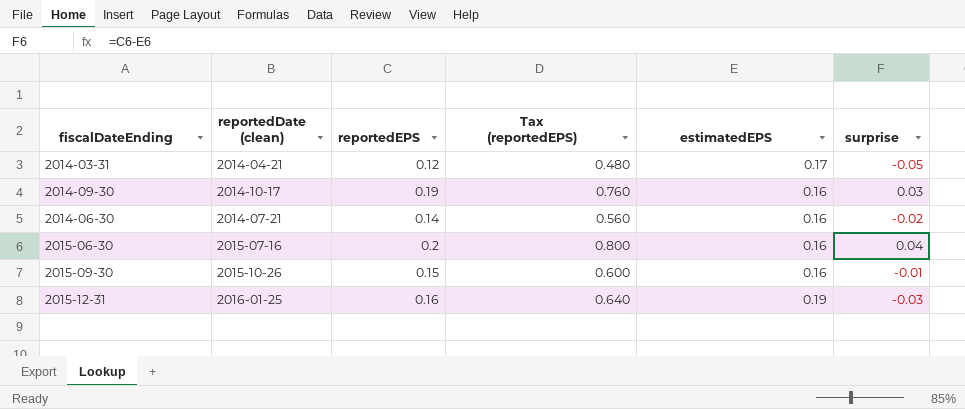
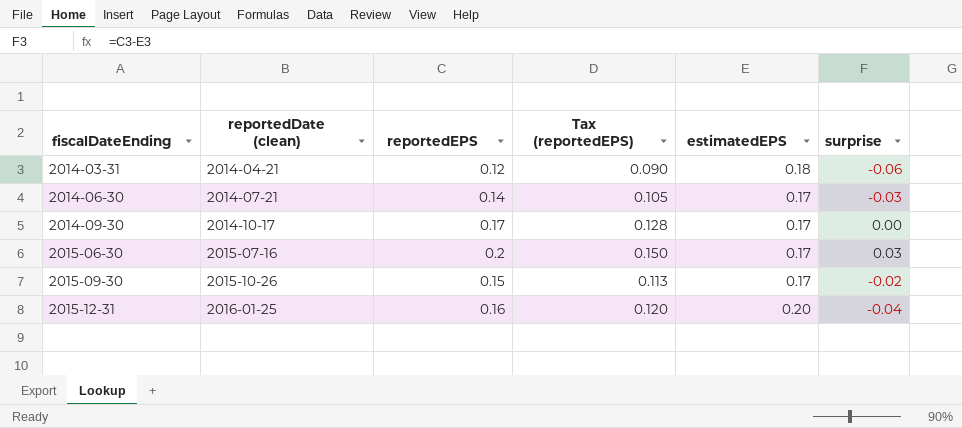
row order: none -> fiscalDateEnding ascending
column Tax (reportedEPS) | formula: [reportedEPS] * 4 -> [reportedEPS] * 0.75
2014-03-31 | estimatedEPS: 0.17 -> 0.18
2014-03-31 | surprise: -0.05 -> -0.06
2014-06-30 | estimatedEPS: 0.16 -> 0.17
2014-06-30 | surprise: -0.02 -> -0.03
2014-09-30 | reportedEPS: 0.19 -> 0.17
2014-09-30 | estimatedEPS: 0.16 -> 0.17
2014-09-30 | surprise: 0.03 -> 0.00
2015-06-30 | estimatedEPS: 0.16 -> 0.17
2015-06-30 | surprise: 0.04 -> 0.03
2015-09-30 | estimatedEPS: 0.16 -> 0.17
2015-09-30 | surprise: -0.01 -> -0.02
2015-12-31 | estimatedEPS: 0.19 -> 0.20
2015-12-31 | surprise: -0.03 -> -0.04

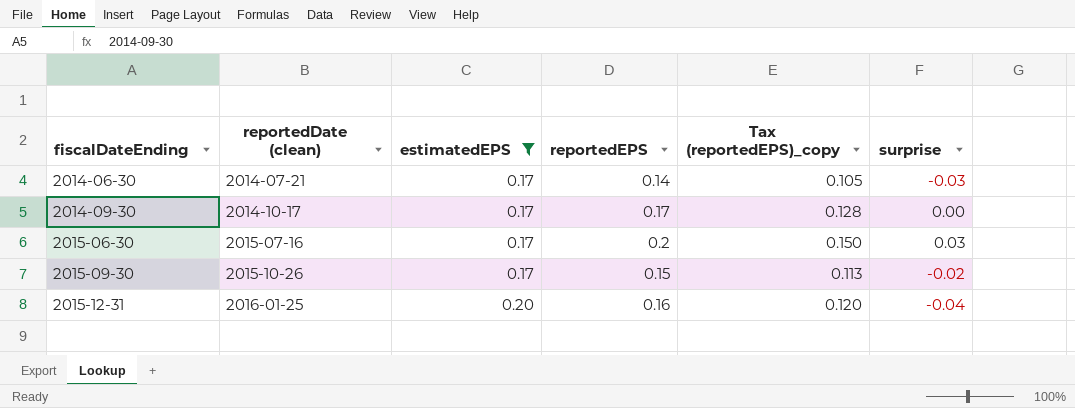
filter: none -> estimatedEPS != 0.18
column estimatedEPS | position: 5 -> 3
column name: Tax (reportedEPS) -> Tax (reportedEPS)_copy

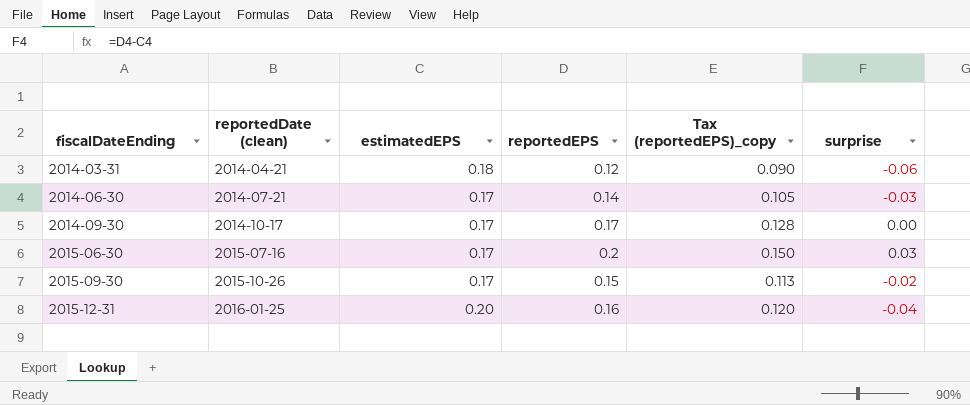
filter: estimatedEPS != 0.18 -> none

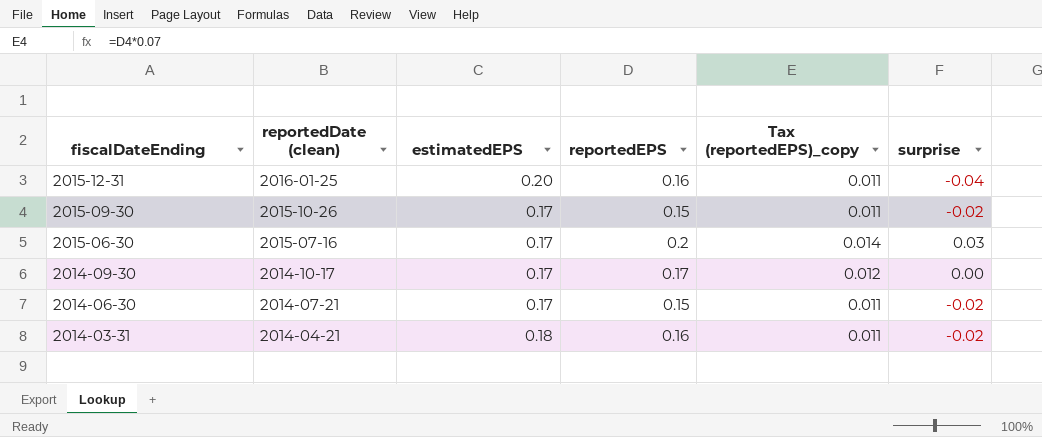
row order: fiscalDateEnding ascending -> fiscalDateEnding descending
column Tax (reportedEPS)_copy | formula: [reportedEPS] * 0.75 -> [reportedEPS] * 0.07
2014-06-30 | reportedEPS: 0.14 -> 0.15
2014-06-30 | surprise: -0.03 -> -0.02
2014-03-31 | reportedEPS: 0.12 -> 0.16
2014-03-31 | surprise: -0.06 -> -0.02

